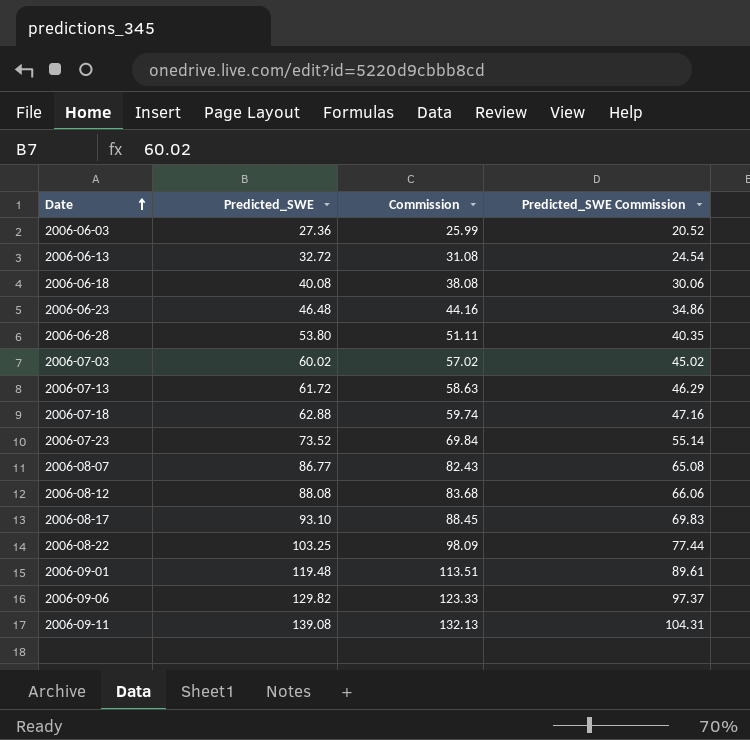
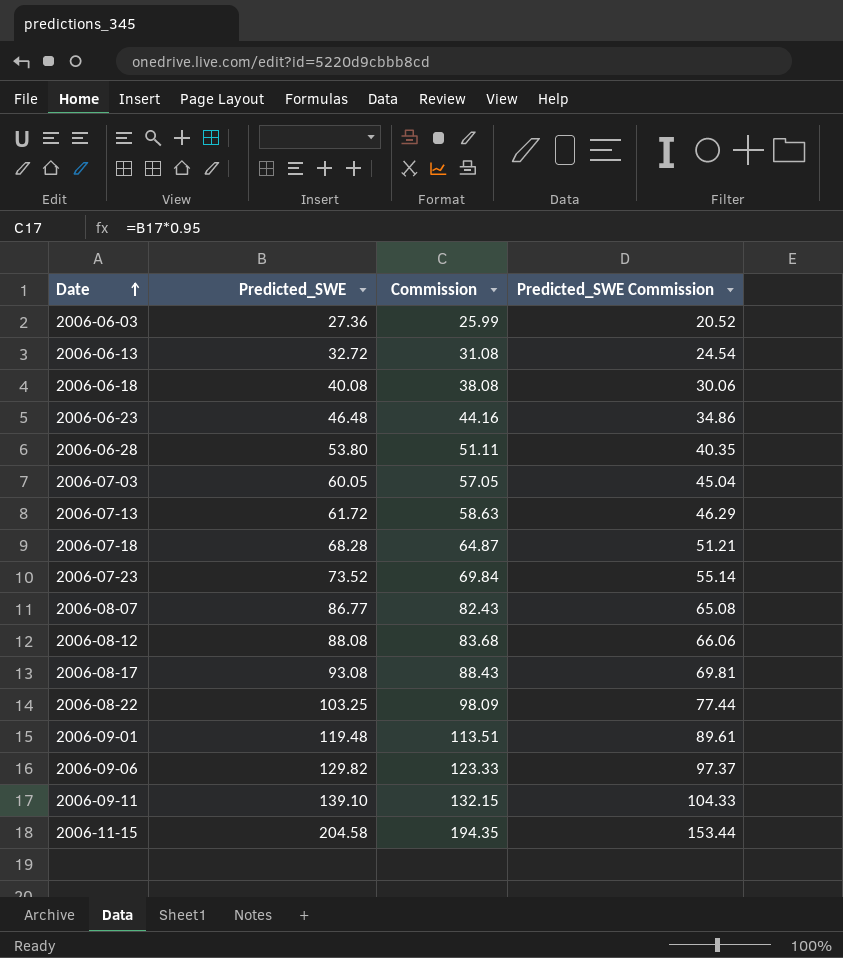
2006-07-03 | Predicted_SWE: 60.02 -> 60.05
2006-07-03 | Commission: 57.02 -> 57.05
2006-07-03 | Predicted_SWE Commission: 45.02 -> 45.04
2006-07-18 | Predicted_SWE: 62.88 -> 68.28
2006-07-18 | Commission: 59.74 -> 64.87
2006-07-18 | Predicted_SWE Commission: 47.16 -> 51.21
2006-08-17 | Predicted_SWE: 93.10 -> 93.08
2006-08-17 | Commission: 88.45 -> 88.43
2006-08-17 | Predicted_SWE Commission: 69.83 -> 69.81
2006-09-11 | Predicted_SWE: 139.08 -> 139.10
2006-09-11 | Commission: 132.13 -> 132.15
2006-09-11 | Predicted_SWE Commission: 104.31 -> 104.33
row 2006-11-15: none -> 204.58 | 194.35 | 153.44

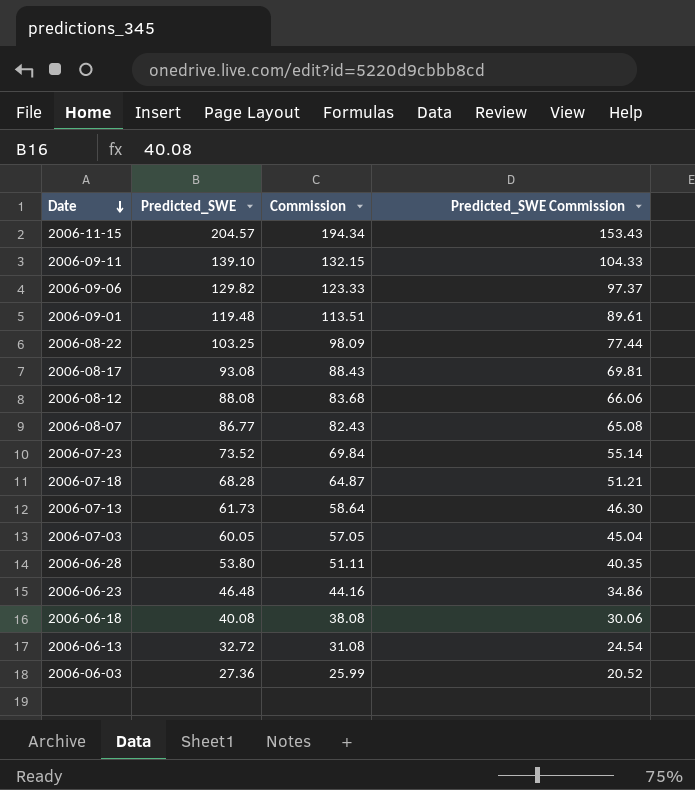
row order: Date ascending -> Date descending
2006-11-15 | Predicted_SWE: 204.58 -> 204.57
2006-11-15 | Commission: 194.35 -> 194.34
2006-11-15 | Predicted_SWE Commission: 153.44 -> 153.43
2006-07-13 | Predicted_SWE: 61.72 -> 61.73
2006-07-13 | Commission: 58.63 -> 58.64
2006-07-13 | Predicted_SWE Commission: 46.29 -> 46.30

